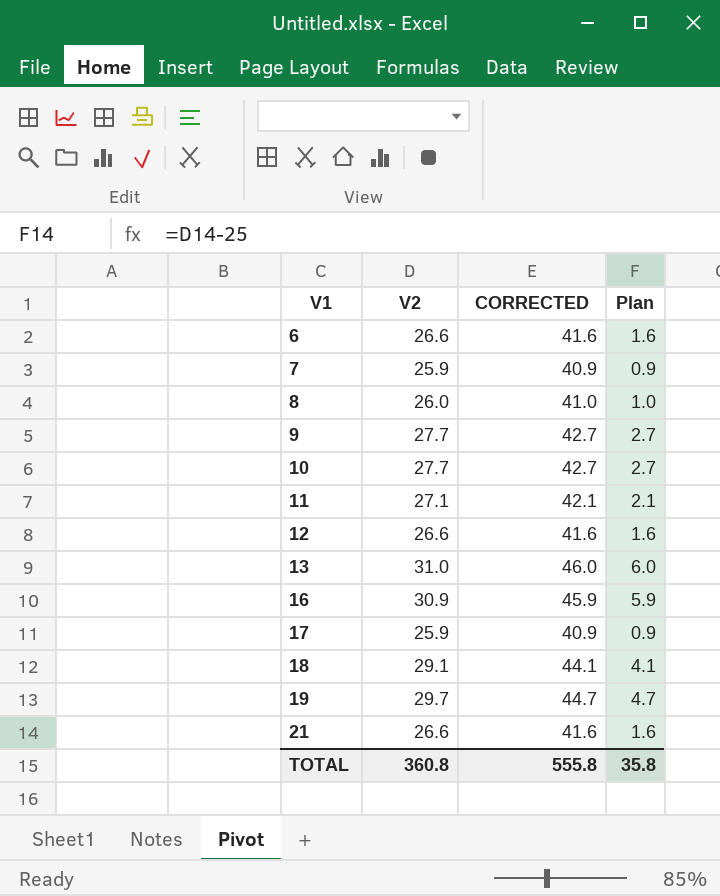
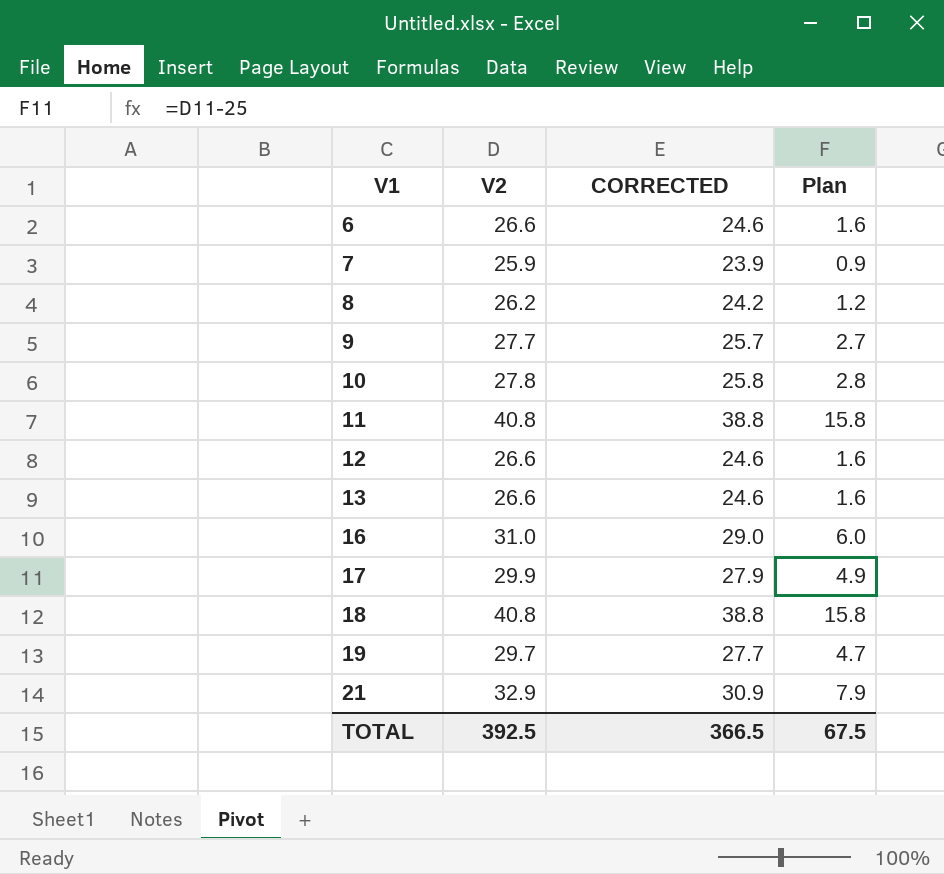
column CORRECTED | formula: [V2] + 15 -> [V2] - 2
8 | V2: 26.0 -> 26.2
8 | Plan: 1.0 -> 1.2
10 | V2: 27.7 -> 27.8
10 | Plan: 2.7 -> 2.8
11 | V2: 27.1 -> 40.8
11 | Plan: 2.1 -> 15.8
13 | V2: 31.0 -> 26.6
13 | Plan: 6.0 -> 1.6
16 | V2: 30.9 -> 31.0
16 | Plan: 5.9 -> 6.0
17 | V2: 25.9 -> 29.9
17 | Plan: 0.9 -> 4.9
18 | V2: 29.1 -> 40.8
18 | Plan: 4.1 -> 15.8
21 | V2: 26.6 -> 32.9
21 | Plan: 1.6 -> 7.9
TOTAL | V2: 360.8 -> 392.5
TOTAL | CORRECTED: 555.8 -> 366.5
TOTAL | Plan: 35.8 -> 67.5

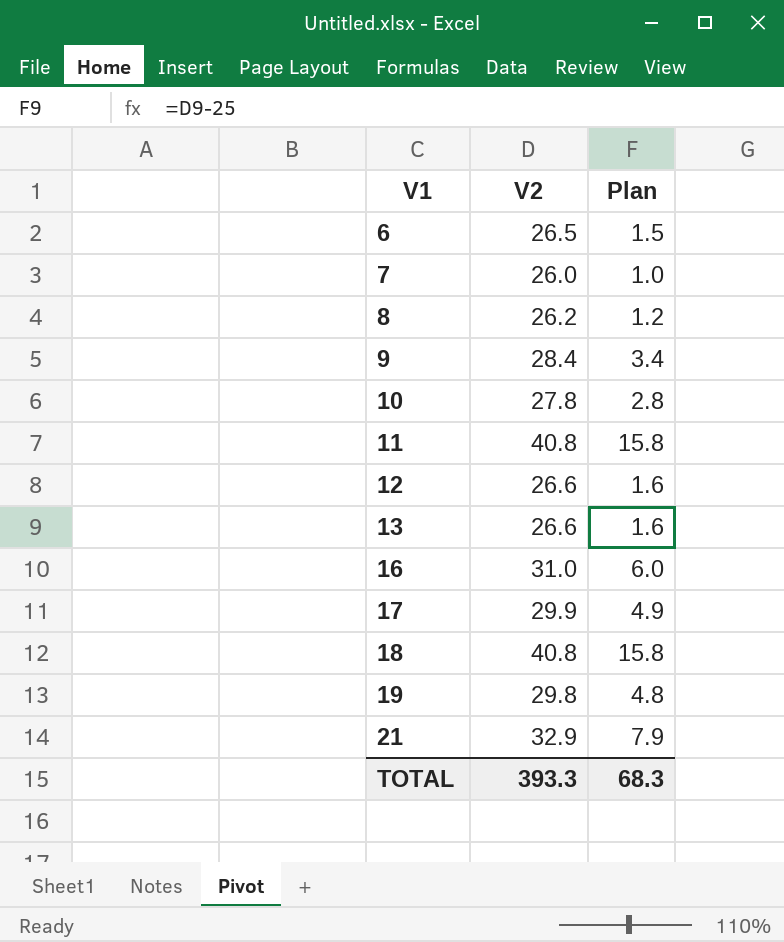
column CORRECTED | formula: [V2] - 2 -> none
6 | V2: 26.6 -> 26.5
6 | Plan: 1.6 -> 1.5
7 | V2: 25.9 -> 26.0
7 | Plan: 0.9 -> 1.0
9 | V2: 27.7 -> 28.4
9 | Plan: 2.7 -> 3.4
19 | V2: 29.7 -> 29.8
19 | Plan: 4.7 -> 4.8
TOTAL | V2: 392.5 -> 393.3
TOTAL | Plan: 67.5 -> 68.3

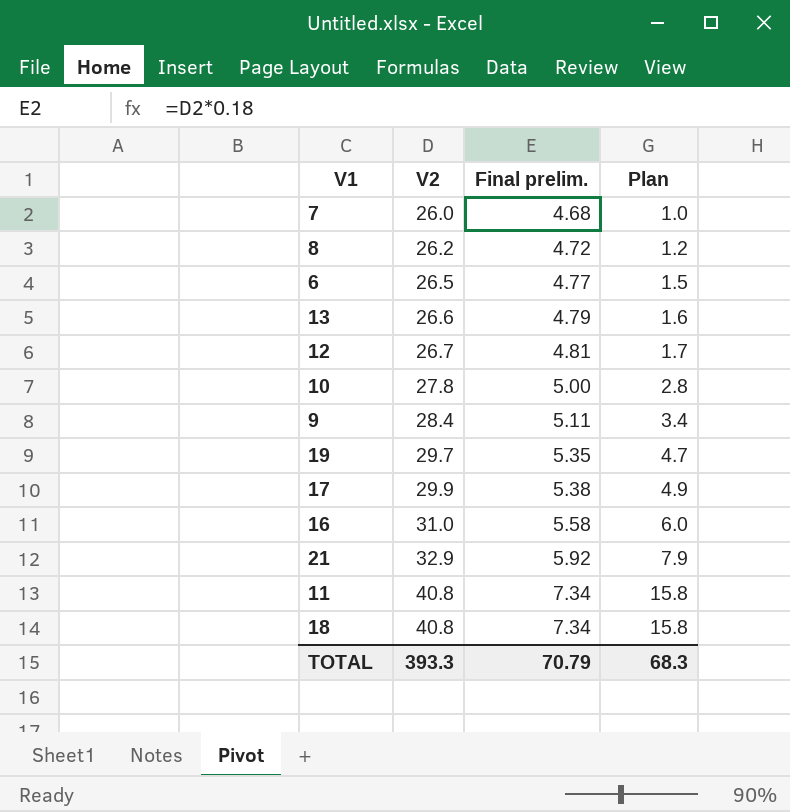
row order: V1 ascending -> V2 ascending
column Final prelim. | formula: none -> [V2] * 0.18
12 | V2: 26.6 -> 26.7
12 | Plan: 1.6 -> 1.7
19 | V2: 29.8 -> 29.7
19 | Plan: 4.8 -> 4.7

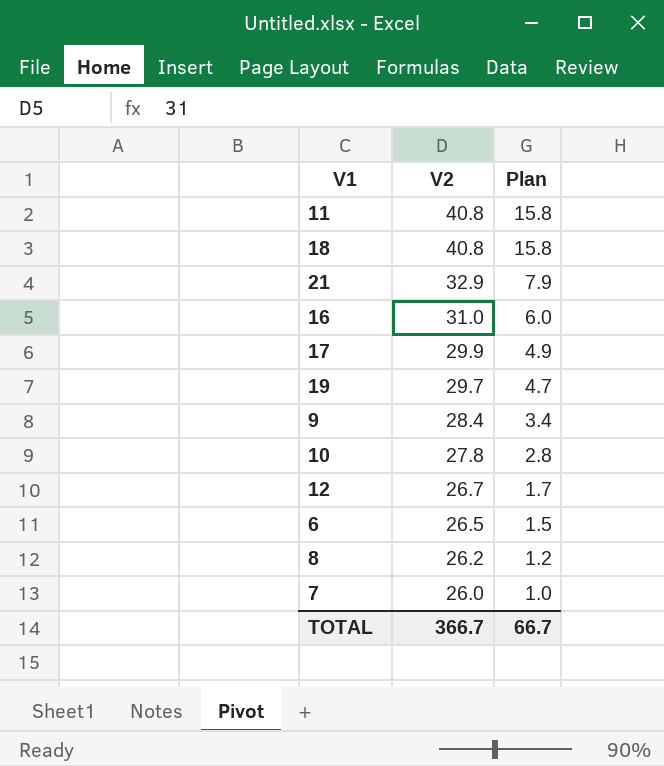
row order: V2 ascending -> V2 descending
column Final prelim. | formula: [V2] * 0.18 -> none
row 13: 26.6 | 4.79 | 1.6 -> none
TOTAL | V2: 393.3 -> 366.7
TOTAL | Plan: 68.3 -> 66.7

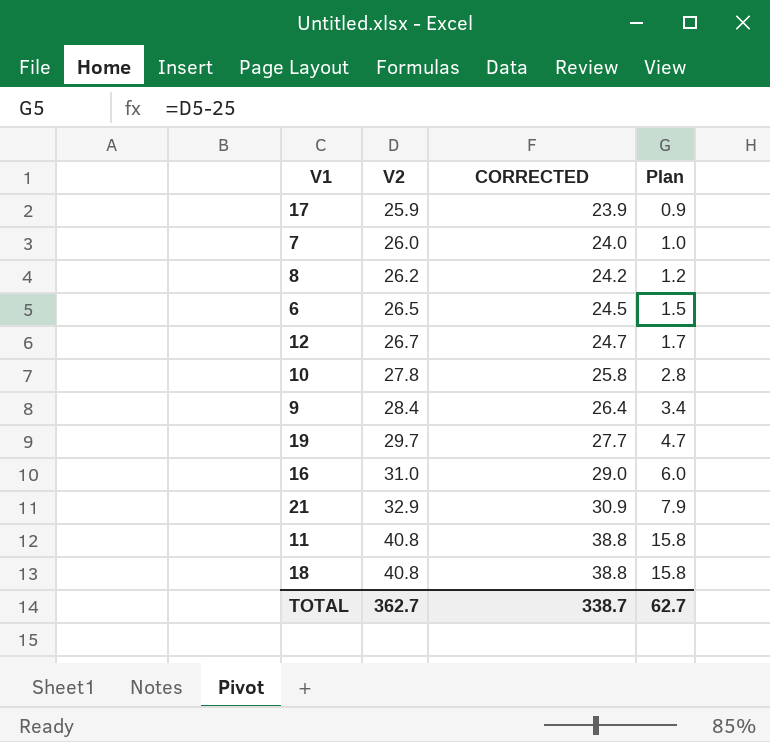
row order: V2 descending -> V2 ascending
column CORRECTED | formula: none -> [V2] - 2
17 | V2: 29.9 -> 25.9
17 | Plan: 4.9 -> 0.9
TOTAL | V2: 366.7 -> 362.7
TOTAL | Plan: 66.7 -> 62.7

